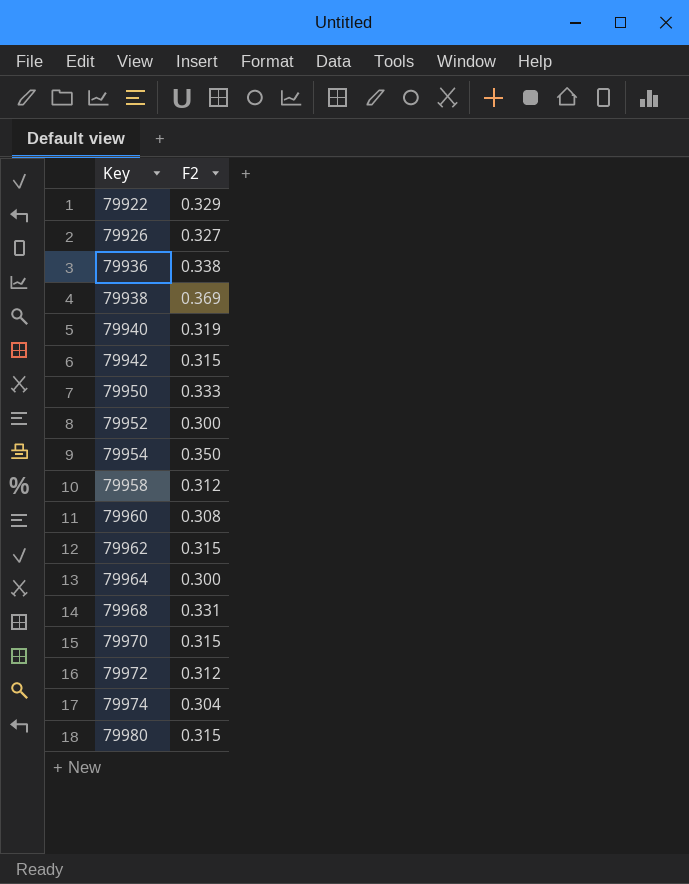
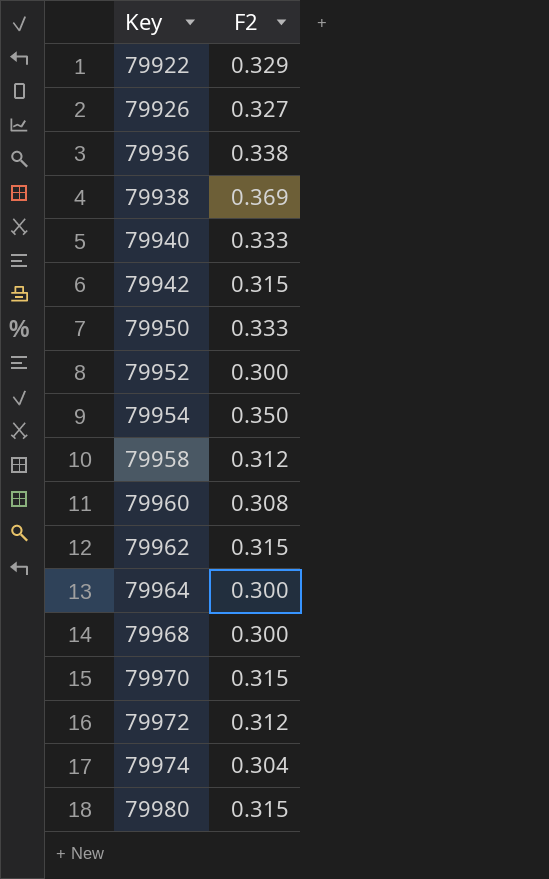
79940 | F2: 0.319 -> 0.333
79968 | F2: 0.331 -> 0.300

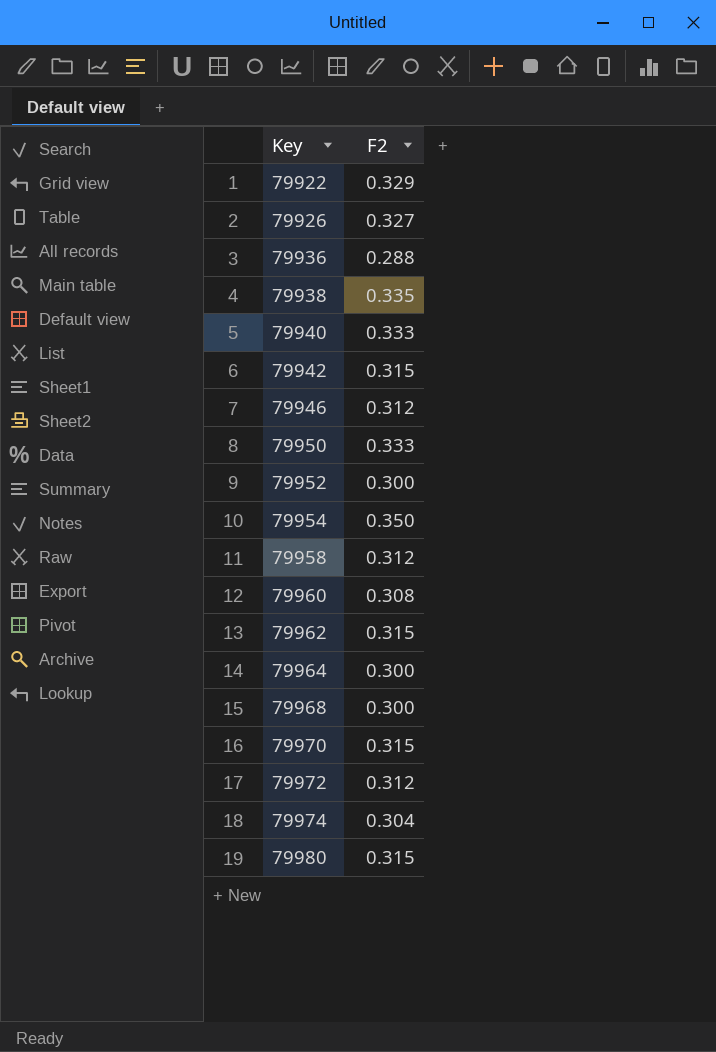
79936 | F2: 0.338 -> 0.288
79938 | F2: 0.369 -> 0.335
row 79946: none -> 0.312

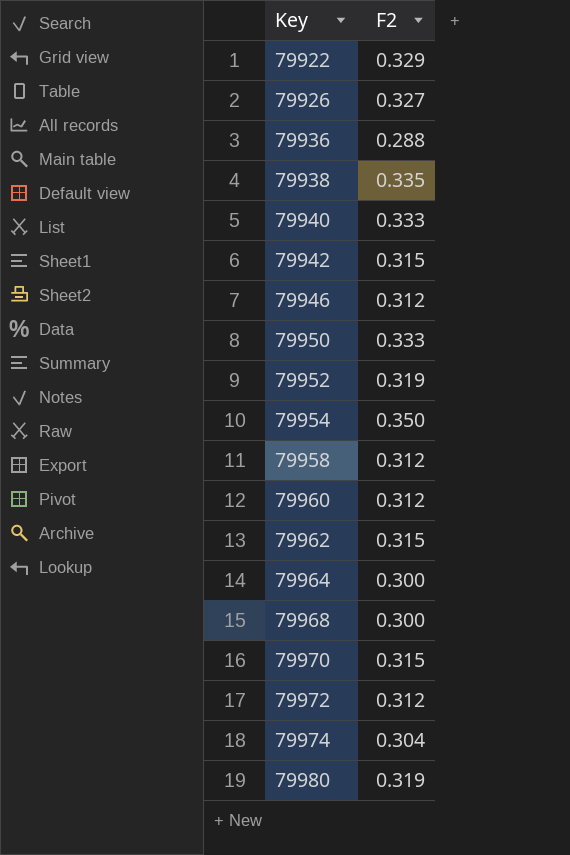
79952 | F2: 0.300 -> 0.319
79960 | F2: 0.308 -> 0.312
79980 | F2: 0.315 -> 0.319

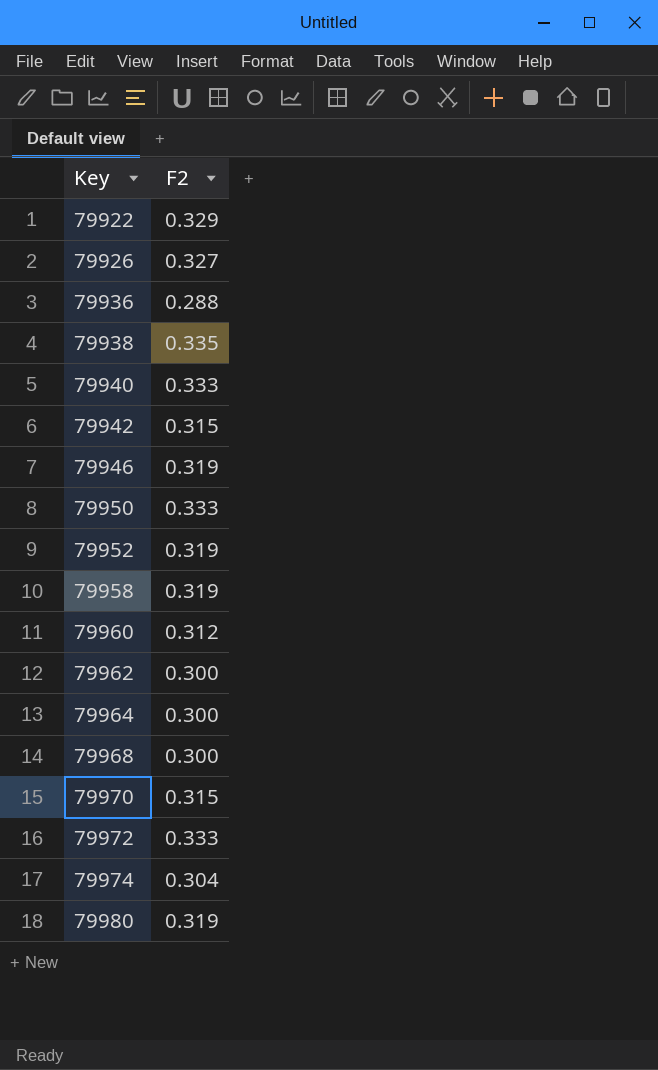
row 79954: 0.350 -> none
79946 | F2: 0.312 -> 0.319
79958 | F2: 0.312 -> 0.319
79962 | F2: 0.315 -> 0.300
79972 | F2: 0.312 -> 0.333

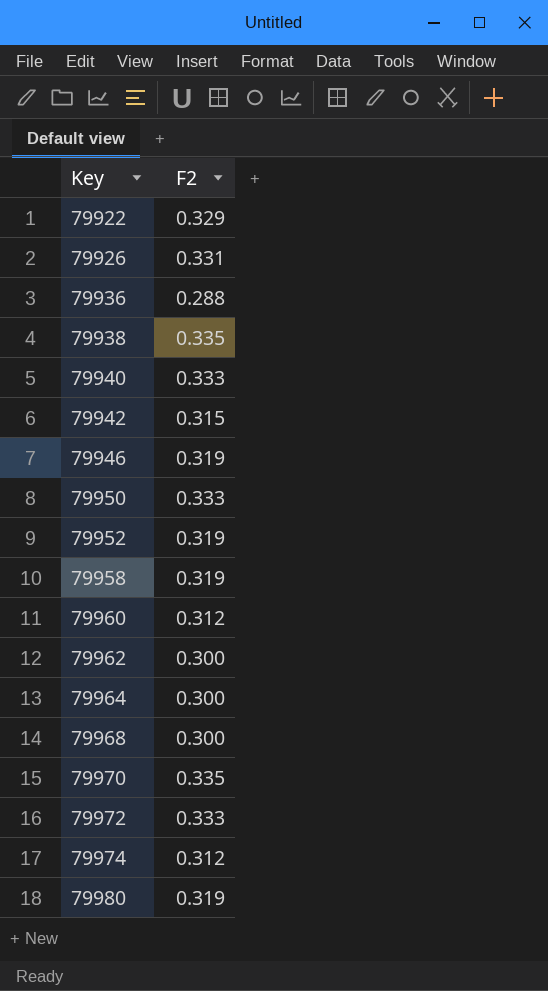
79926 | F2: 0.327 -> 0.331
79970 | F2: 0.315 -> 0.335
79974 | F2: 0.304 -> 0.312

